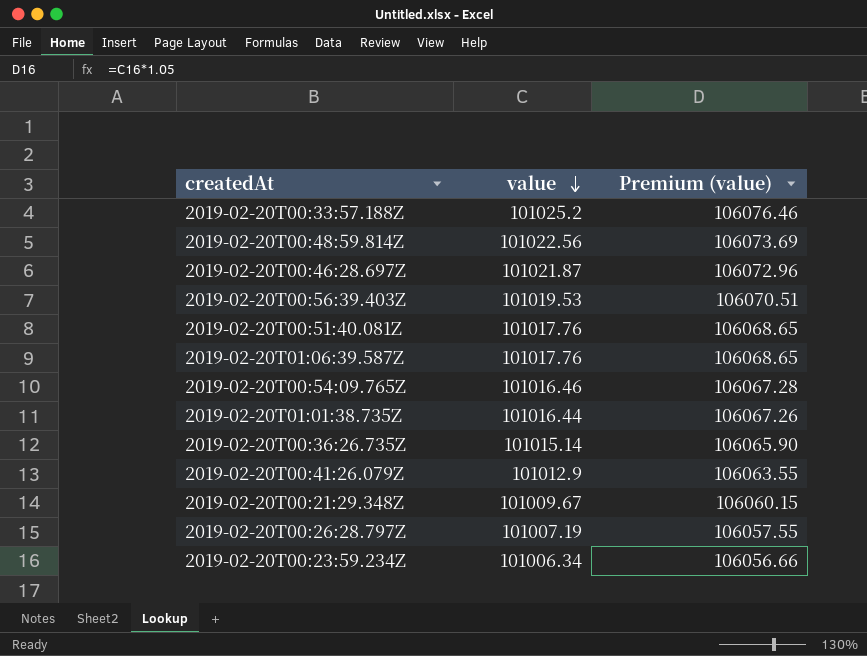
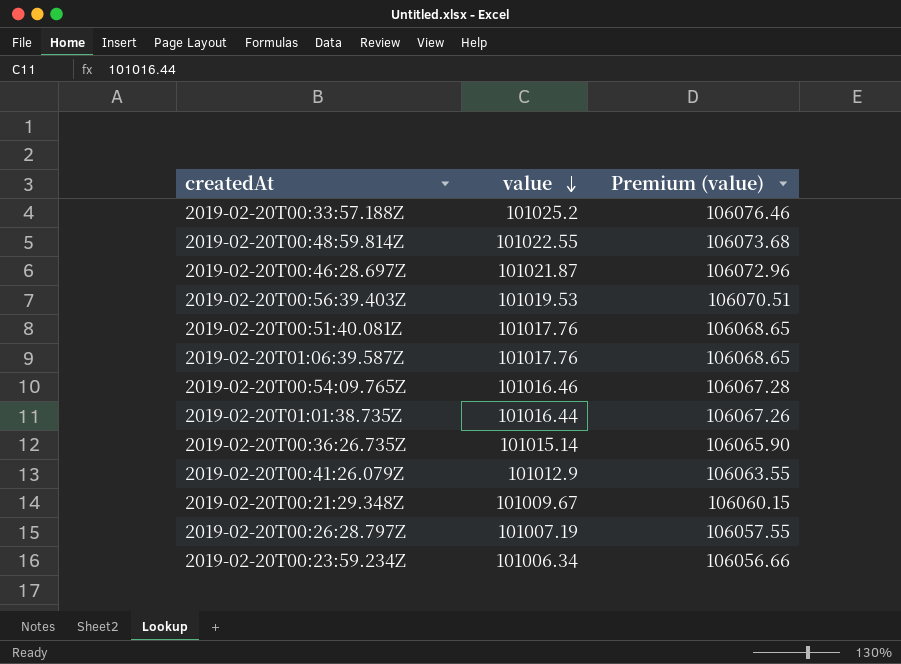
2019-02-20T00:48:59.814Z | value: 101022.56 -> 101022.55
2019-02-20T00:48:59.814Z | Premium (value): 106073.69 -> 106073.68

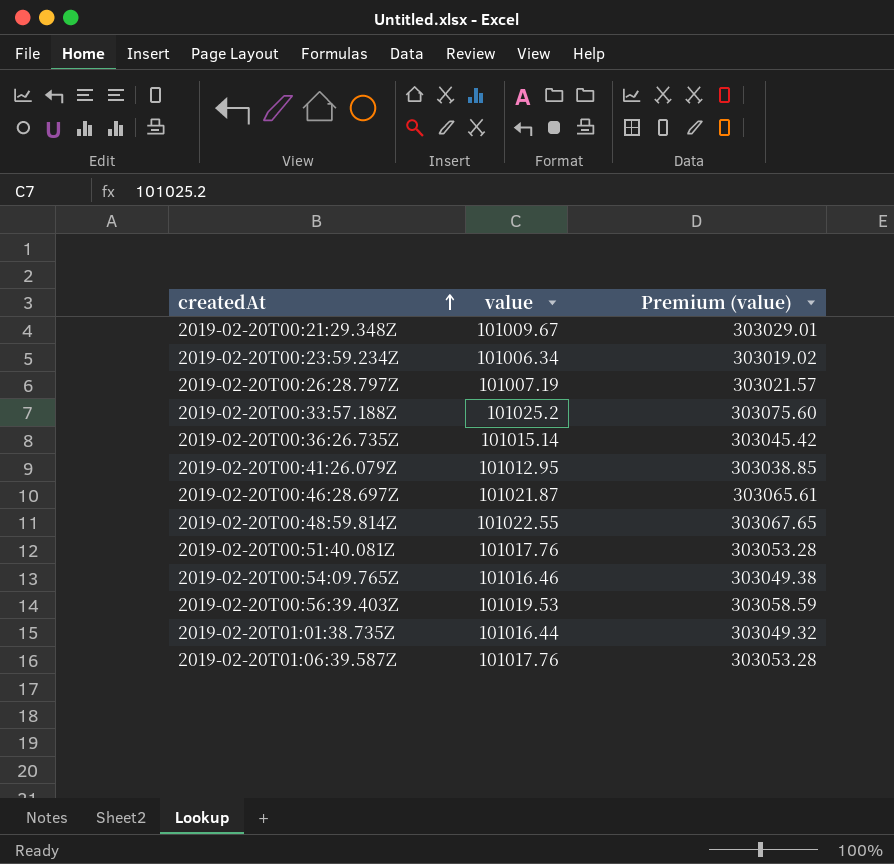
row order: value descending -> createdAt ascending
column Premium (value) | formula: [value] * 1.05 -> [value] * 3
2019-02-20T00:41:26.079Z | value: 101012.9 -> 101012.95

